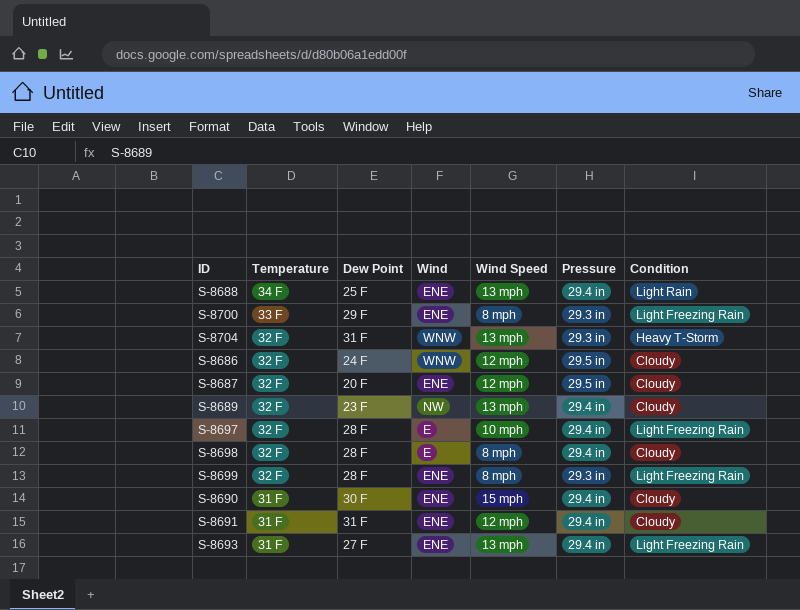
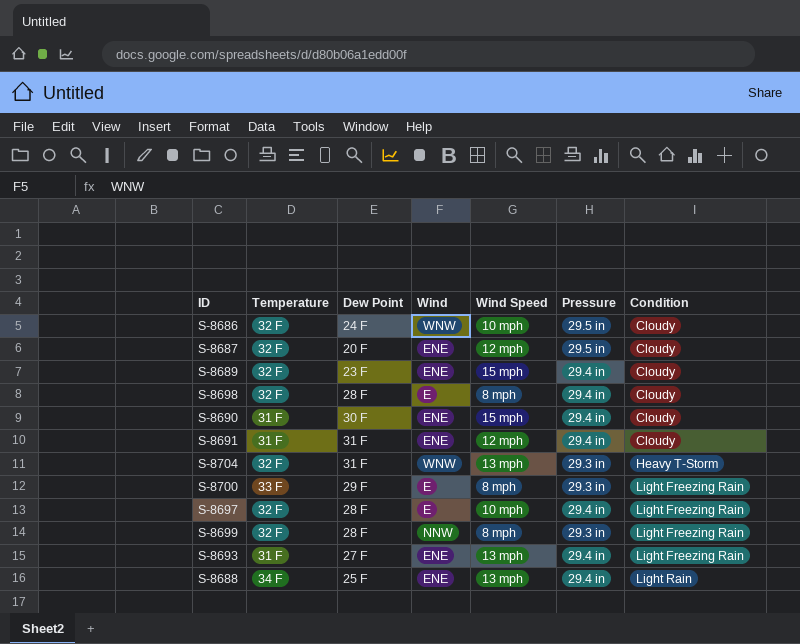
row order: Temperature descending -> Condition ascending
S-8686 | Wind Speed: 12 mph -> 10 mph
S-8689 | Wind: NW -> ENE
S-8689 | Wind Speed: 13 mph -> 15 mph
S-8700 | Wind: ENE -> E
S-8699 | Wind: ENE -> NNW

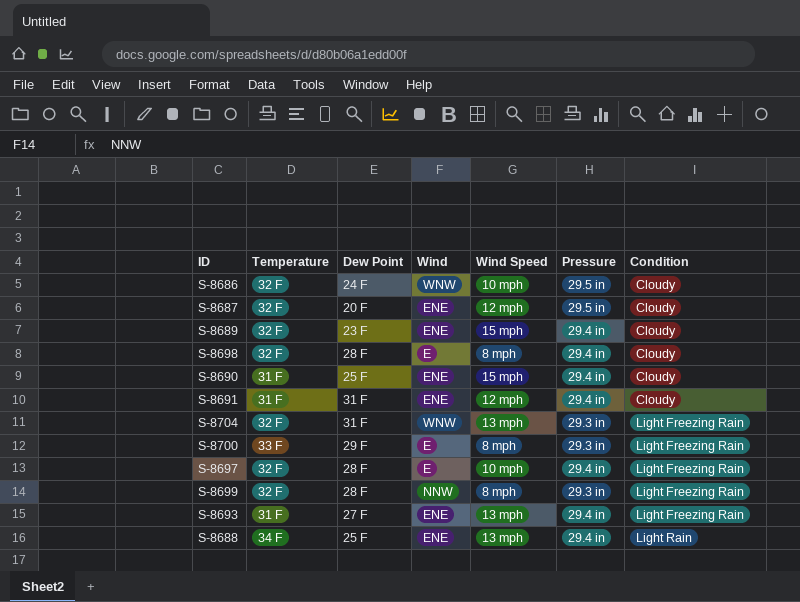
S-8690 | Dew Point: 30 F -> 25 F
S-8704 | Condition: Heavy T-Storm -> Light Freezing Rain

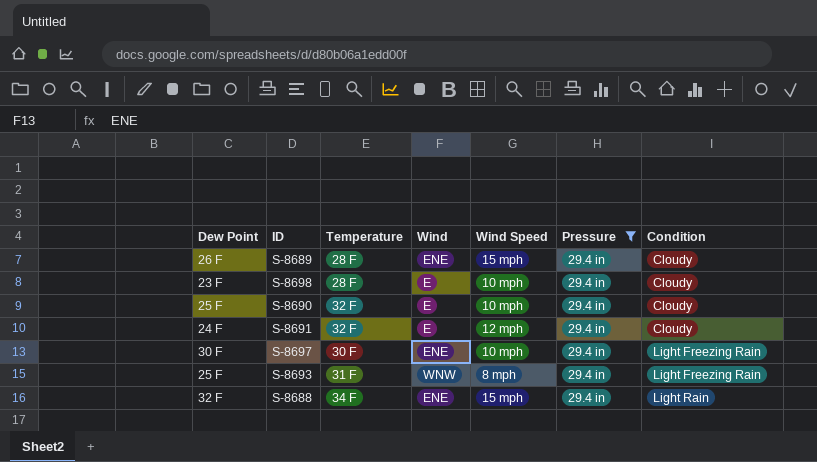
filter: none -> Pressure = 29.4 in
column Dew Point | position: 3 -> 1
S-8689 | Dew Point: 23 F -> 26 F
S-8689 | Temperature: 32 F -> 28 F
S-8698 | Dew Point: 28 F -> 23 F
S-8698 | Temperature: 32 F -> 28 F
S-8698 | Wind Speed: 8 mph -> 10 mph
S-8690 | Temperature: 31 F -> 32 F
S-8690 | Wind: ENE -> E
S-8690 | Wind Speed: 15 mph -> 10 mph
S-8691 | Dew Point: 31 F -> 24 F
S-8691 | Temperature: 31 F -> 32 F
S-8691 | Wind: ENE -> E
S-8697 | Dew Point: 28 F -> 30 F
S-8697 | Temperature: 32 F -> 30 F
S-8697 | Wind: E -> ENE
S-8693 | Dew Point: 27 F -> 25 F
S-8693 | Wind: ENE -> WNW
S-8693 | Wind Speed: 13 mph -> 8 mph
S-8688 | Dew Point: 25 F -> 32 F
S-8688 | Wind Speed: 13 mph -> 15 mph

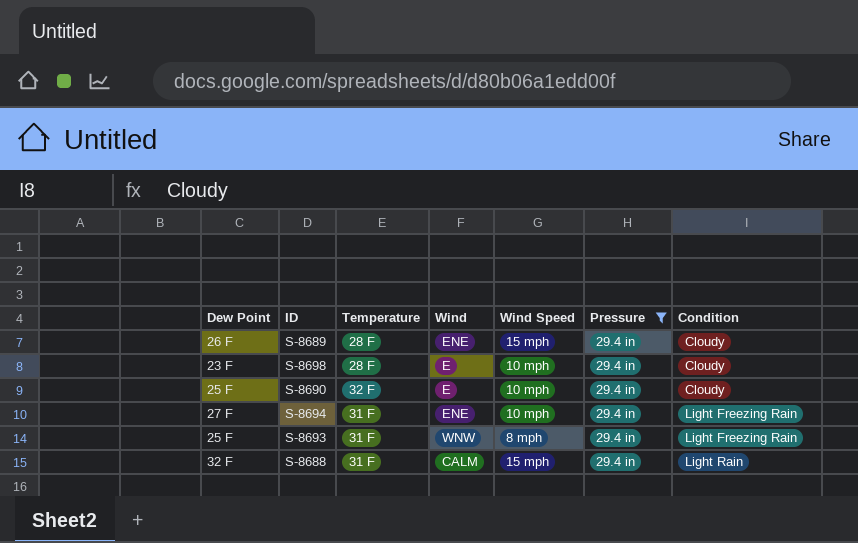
row S-8691: 24 F | 32 F | E | 12 mph | 29.4 in | Cloudy -> none
row S-8697: 30 F | 30 F | ENE | 10 mph | 29.4 in | Light Freezing Rain -> none
row S-8694: none -> 27 F | 31 F | ENE | 10 mph | 29.4 in | Light Freezing Rain
S-8688 | Temperature: 34 F -> 31 F
S-8688 | Wind: ENE -> CALM

